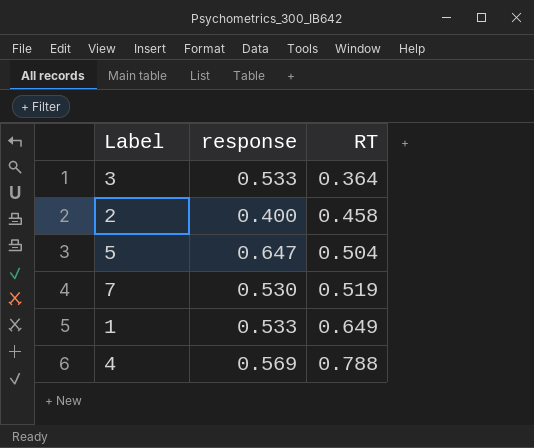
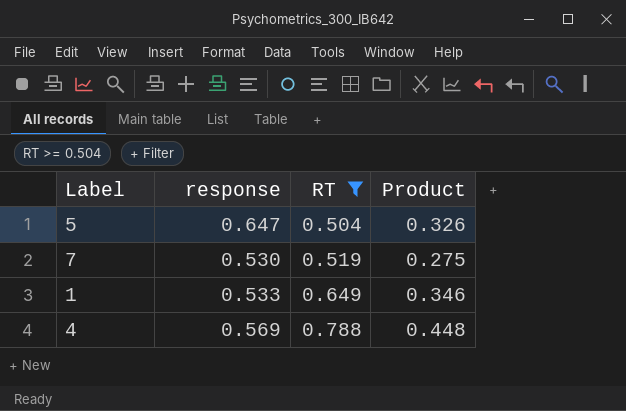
filter: none -> RT >= 0.504
column Product | formula: none -> [response] * [RT]

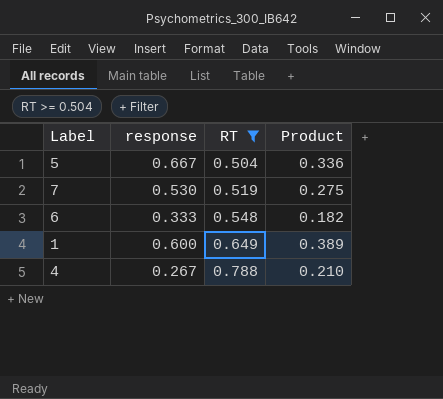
5 | response: 0.647 -> 0.667
5 | Product: 0.326 -> 0.336
row 6: none -> 0.333 | 0.548 | 0.182
1 | response: 0.533 -> 0.600
1 | Product: 0.346 -> 0.389
4 | response: 0.569 -> 0.267
4 | Product: 0.448 -> 0.210

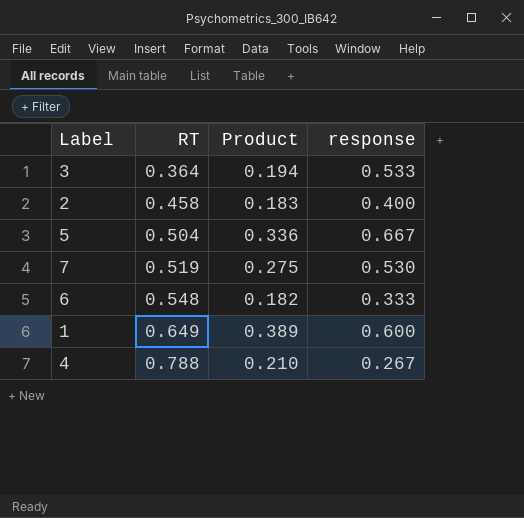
filter: RT >= 0.504 -> none
column response | position: 2 -> 4

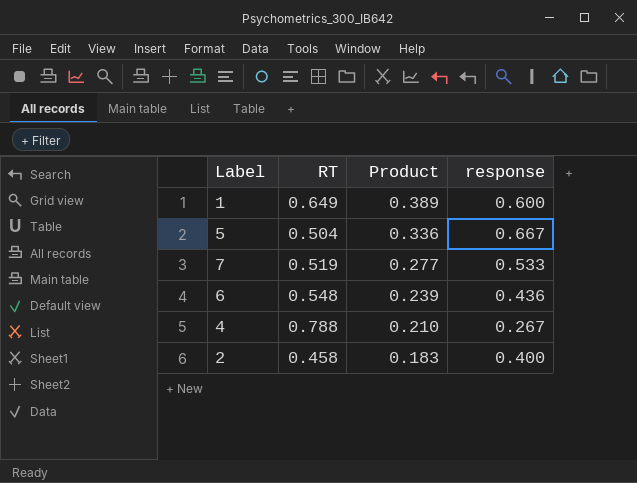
row order: RT ascending -> Product descending
row 3: 0.364 | 0.194 | 0.533 -> none
7 | Product: 0.275 -> 0.277
7 | response: 0.530 -> 0.533
6 | Product: 0.182 -> 0.239
6 | response: 0.333 -> 0.436

